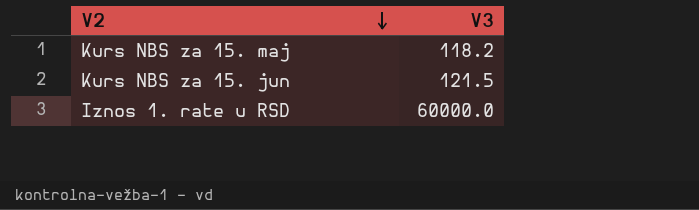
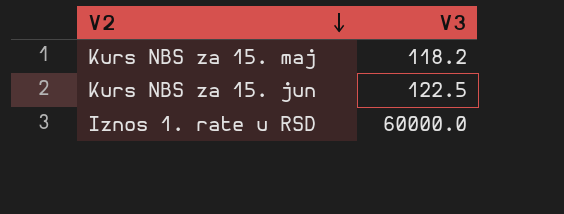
Kurs NBS za 15. jun | V3: 121.5 -> 122.5

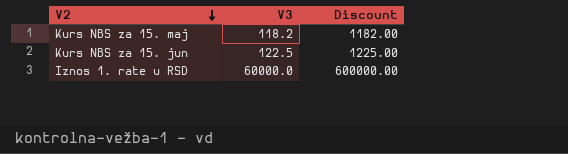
column Discount | formula: none -> [V3] * 10

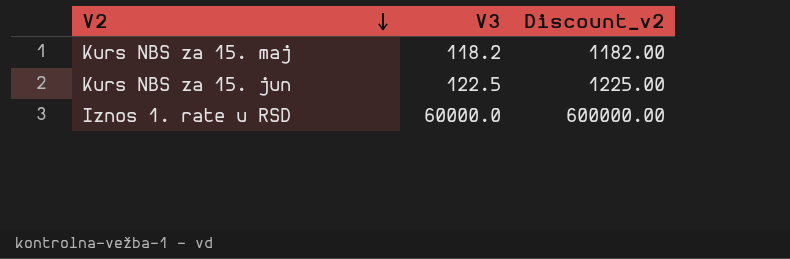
column name: Discount -> Discount_v2

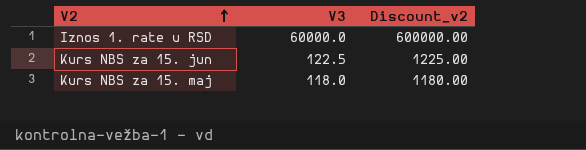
row order: V2 descending -> V2 ascending
Kurs NBS za 15. maj | V3: 118.2 -> 118.0
Kurs NBS za 15. maj | Discount_v2: 1182.00 -> 1180.00

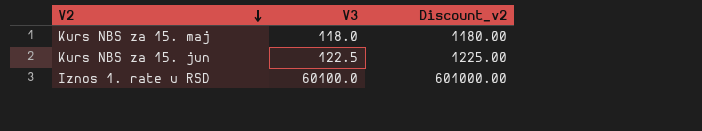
row order: V2 ascending -> V2 descending
Iznos 1. rate u RSD | V3: 60000.0 -> 60100.0
Iznos 1. rate u RSD | Discount_v2: 600000.00 -> 601000.00

